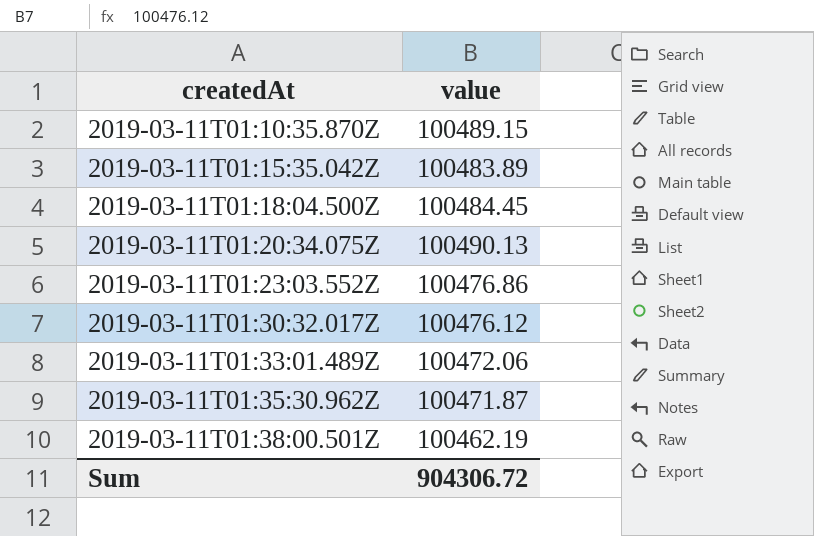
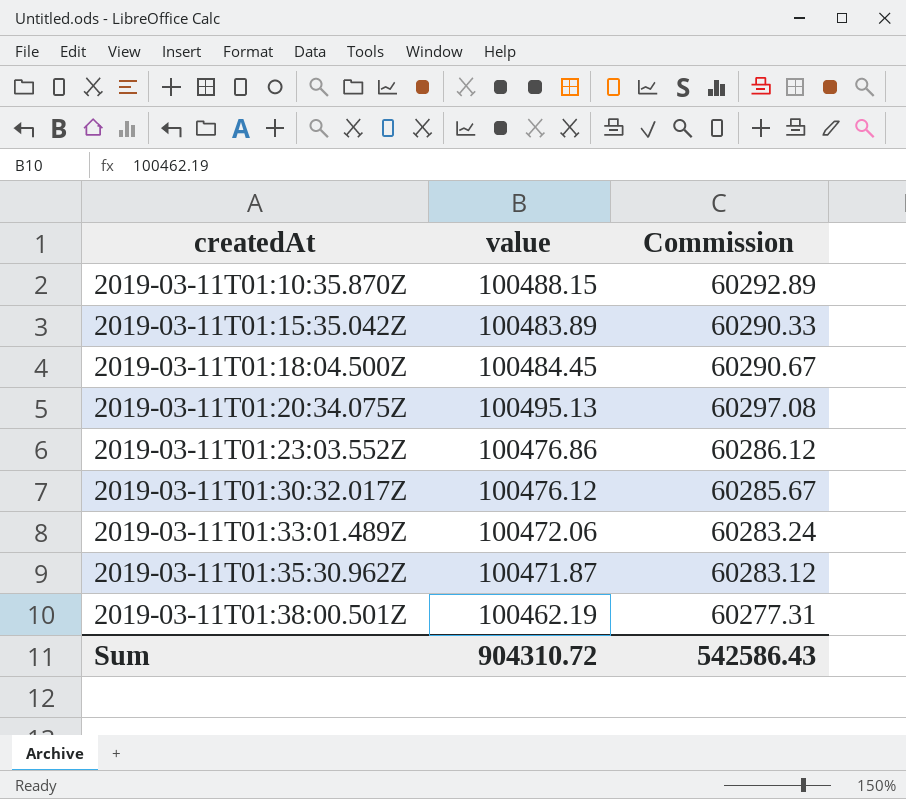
column Commission | formula: none -> [value] * 0.6
2019-03-11T01:10:35.870Z | value: 100489.15 -> 100488.15
2019-03-11T01:20:34.075Z | value: 100490.13 -> 100495.13
Sum | value: 904306.72 -> 904310.72

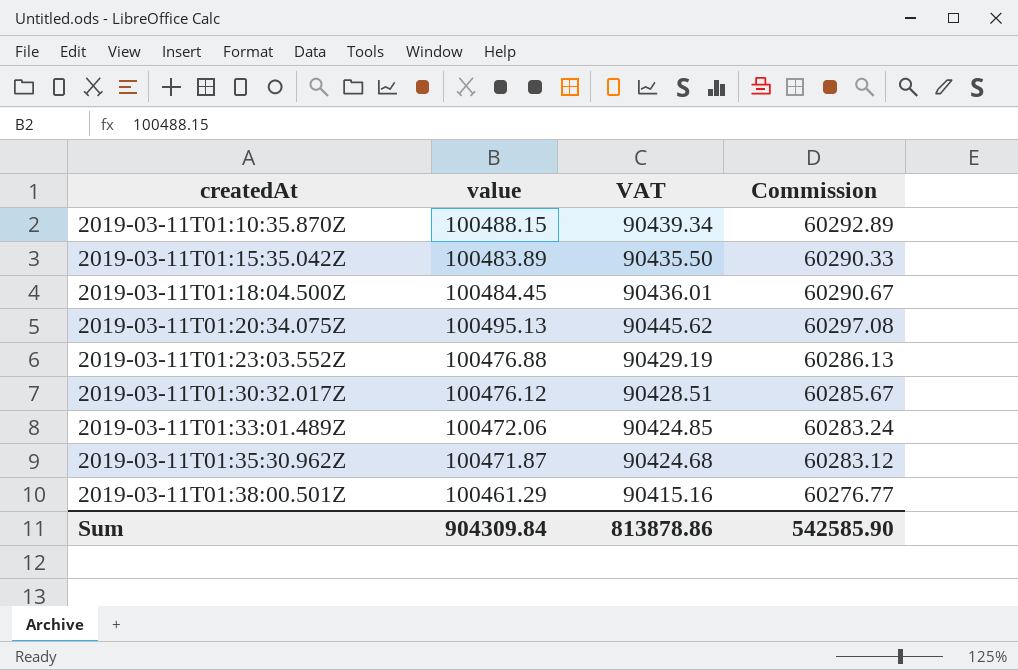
column VAT | formula: none -> [value] * 0.9
2019-03-11T01:23:03.552Z | value: 100476.86 -> 100476.88
2019-03-11T01:23:03.552Z | Commission: 60286.12 -> 60286.13
2019-03-11T01:38:00.501Z | value: 100462.19 -> 100461.29
2019-03-11T01:38:00.501Z | Commission: 60277.31 -> 60276.77
Sum | value: 904310.72 -> 904309.84
Sum | Commission: 542586.43 -> 542585.90

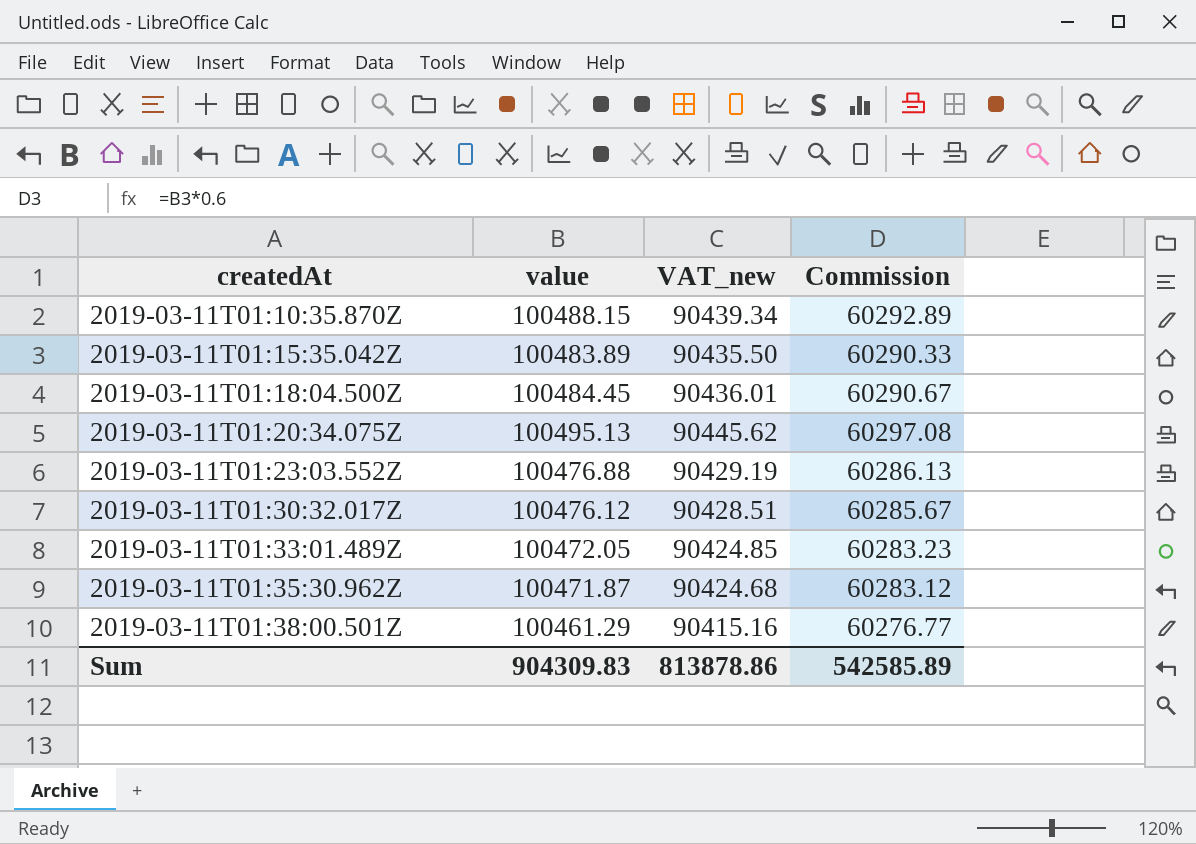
column name: VAT -> VAT_new
2019-03-11T01:33:01.489Z | value: 100472.06 -> 100472.05
2019-03-11T01:33:01.489Z | Commission: 60283.24 -> 60283.23
Sum | value: 904309.84 -> 904309.83
Sum | Commission: 542585.90 -> 542585.89

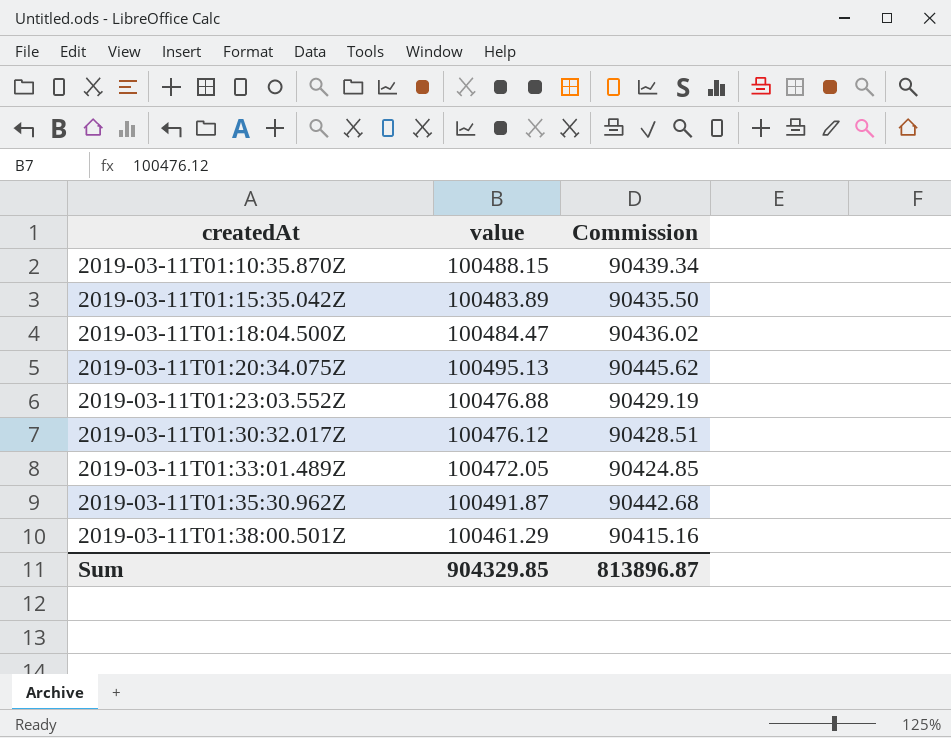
column VAT_new | formula: [value] * 0.9 -> none
column Commission | formula: [value] * 0.6 -> [value] * 0.9
2019-03-11T01:18:04.500Z | value: 100484.45 -> 100484.47
2019-03-11T01:35:30.962Z | value: 100471.87 -> 100491.87
Sum | value: 904309.83 -> 904329.85
Sum | Commission: 542585.89 -> 813896.87

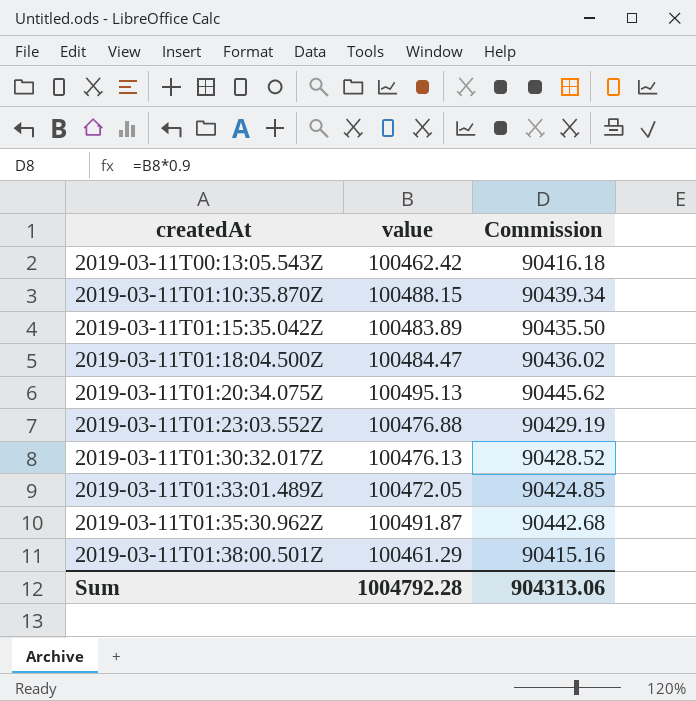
row 2019-03-11T00:13:05.543Z: none -> 100462.42 | 90416.18
2019-03-11T01:30:32.017Z | value: 100476.12 -> 100476.13
2019-03-11T01:30:32.017Z | Commission: 90428.51 -> 90428.52
Sum | value: 904329.85 -> 1004792.28
Sum | Commission: 813896.87 -> 904313.06

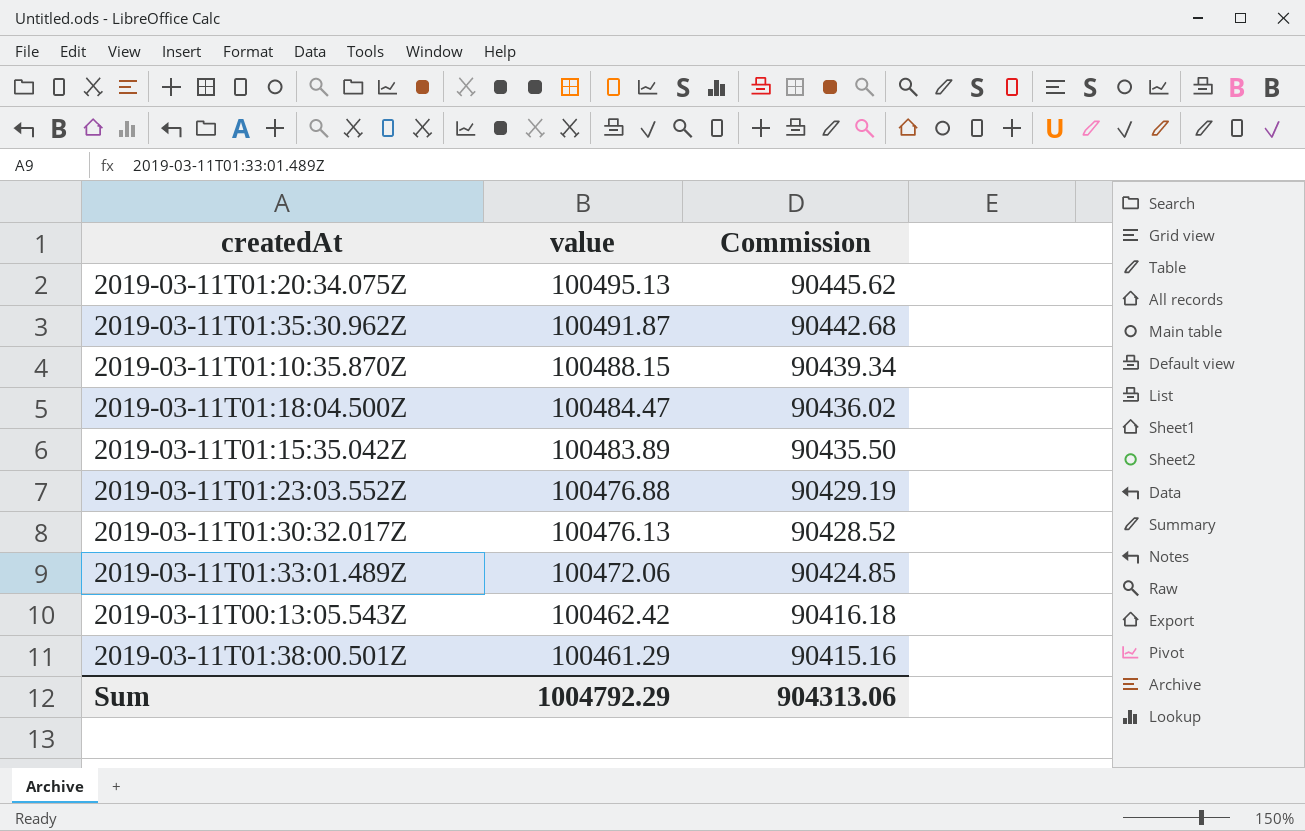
row order: createdAt ascending -> value descending
2019-03-11T01:33:01.489Z | value: 100472.05 -> 100472.06
Sum | value: 1004792.28 -> 1004792.29

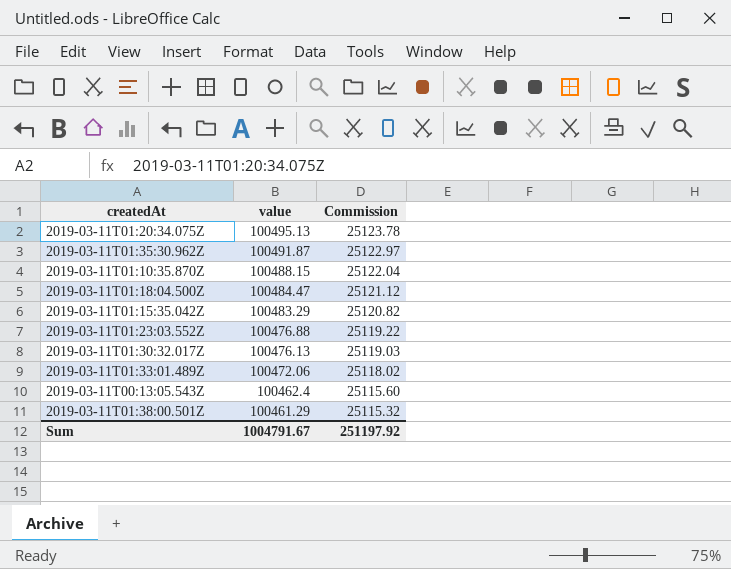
column Commission | formula: [value] * 0.9 -> [value] * 0.25
2019-03-11T01:15:35.042Z | value: 100483.89 -> 100483.29
2019-03-11T00:13:05.543Z | value: 100462.42 -> 100462.4
Sum | value: 1004792.29 -> 1004791.67
Sum | Commission: 904313.06 -> 251197.92

